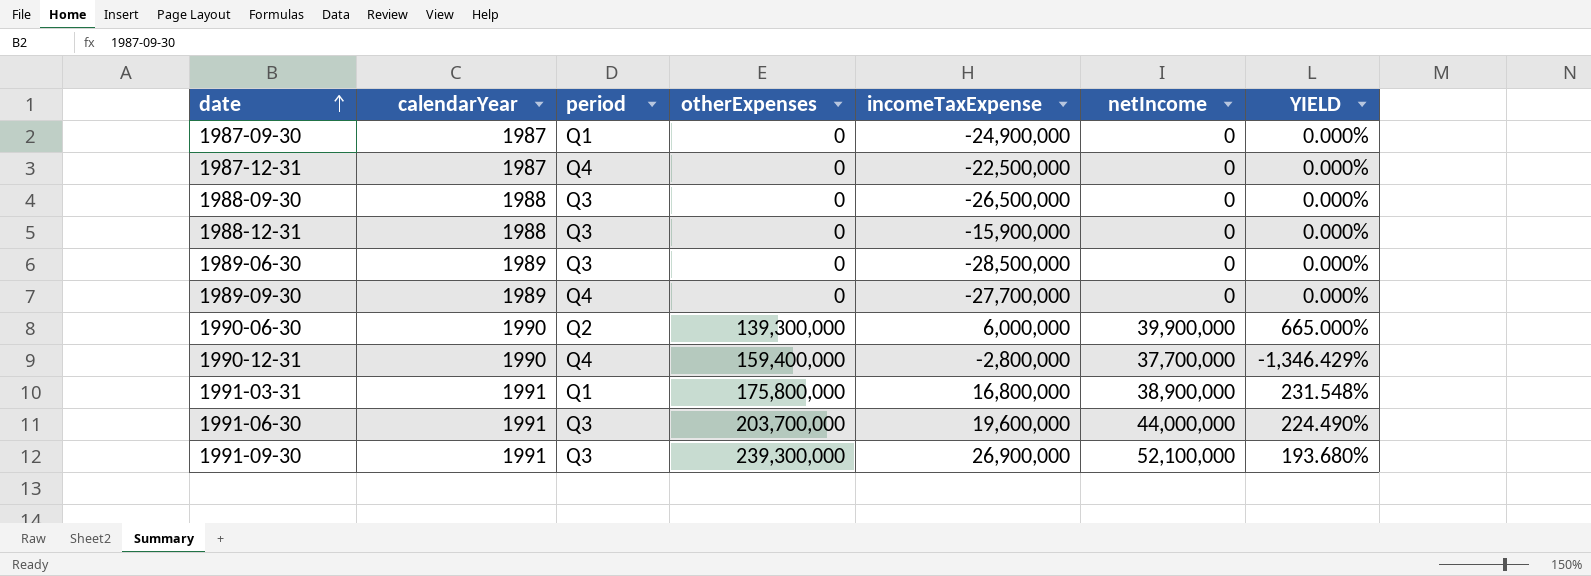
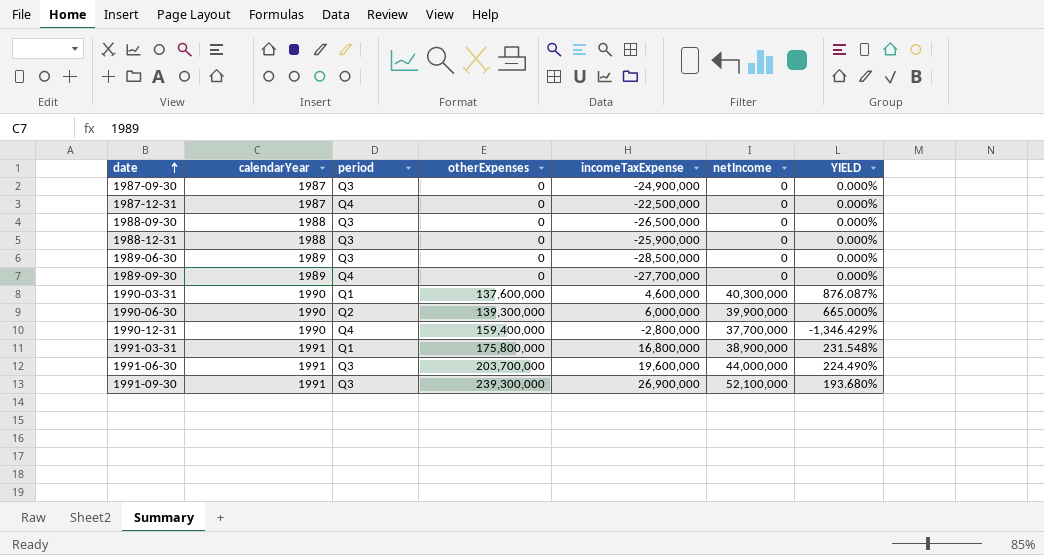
1987-09-30 | period: Q1 -> Q3
1988-12-31 | incomeTaxExpense: -15,900,000 -> -25,900,000
row 1990-03-31: none -> 1990 | Q1 | 137,600,000 | 4,600,000 | 40,300,000 | 876.087%

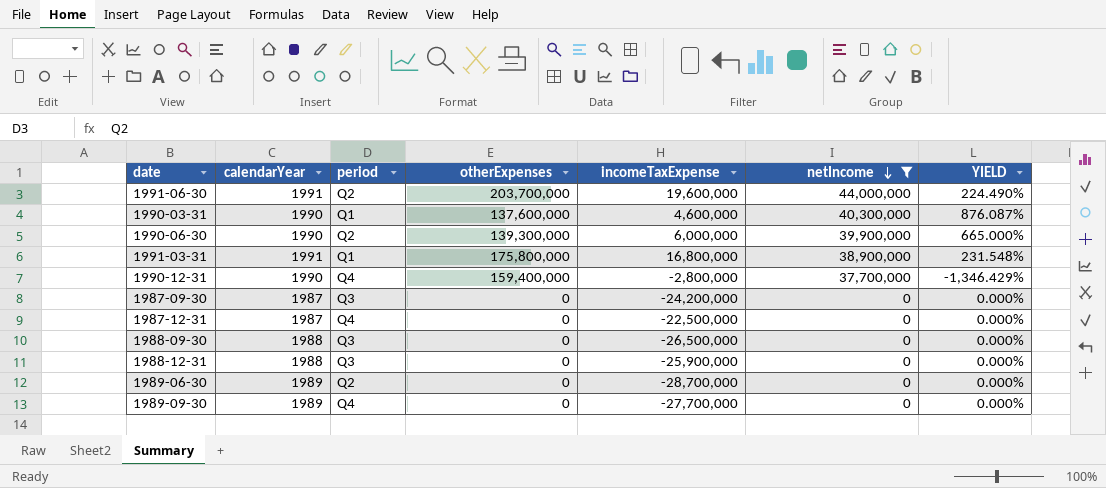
filter: none -> netIncome != 52,100,000
row order: date ascending -> netIncome descending
1991-06-30 | period: Q3 -> Q2
1987-09-30 | incomeTaxExpense: -24,900,000 -> -24,200,000
1989-06-30 | period: Q3 -> Q2
1989-06-30 | incomeTaxExpense: -28,500,000 -> -28,700,000

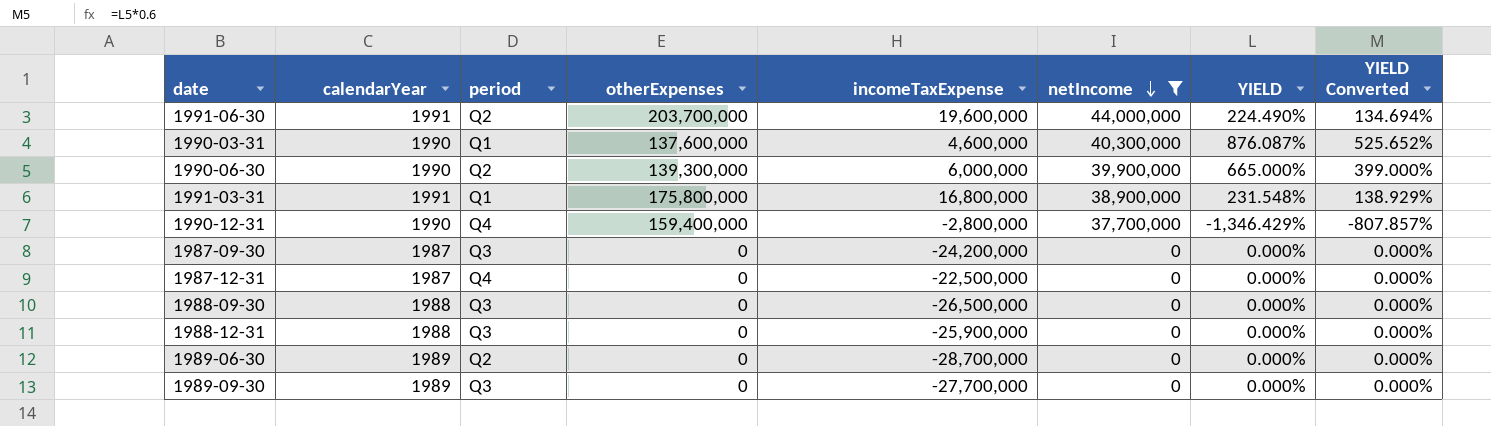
column YIELD Converted | formula: none -> [YIELD] * 0.6
1989-09-30 | period: Q4 -> Q3

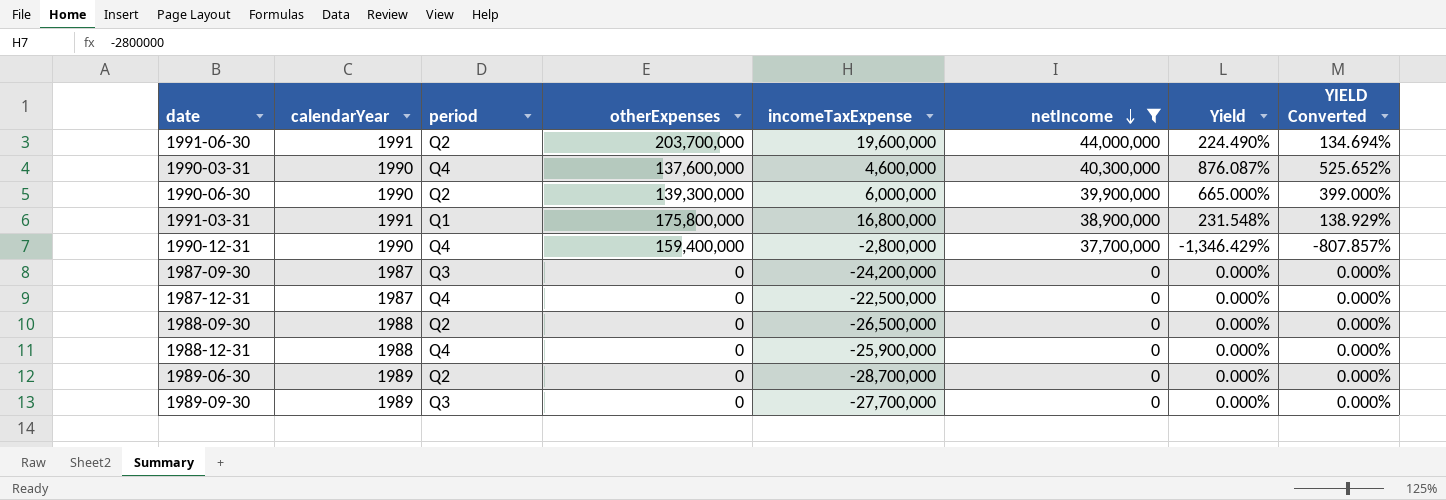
column name: YIELD -> Yield
1990-03-31 | period: Q1 -> Q4
1988-09-30 | period: Q3 -> Q2
1988-12-31 | period: Q3 -> Q4

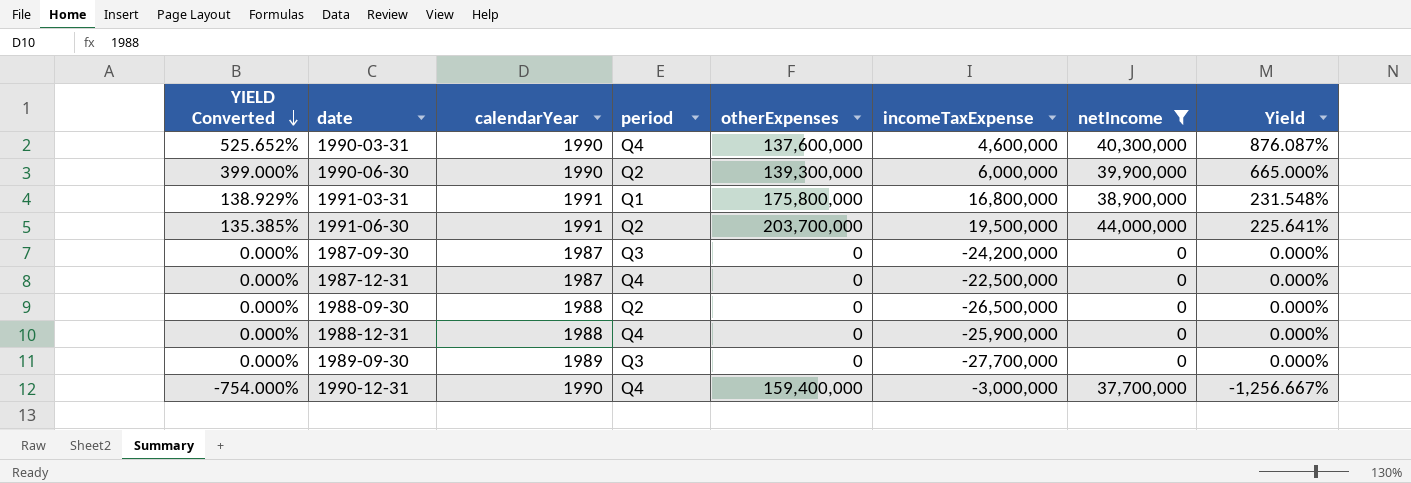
row order: netIncome descending -> YIELD Converted descending
column YIELD Converted | position: 8 -> 1
row 1989-06-30: 1989 | Q2 | 0 | -28,700,000 | 0 | 0.000% | 0.000% -> none
1991-06-30 | YIELD Converted: 134.694% -> 135.385%
1991-06-30 | incomeTaxExpense: 19,600,000 -> 19,500,000
1991-06-30 | Yield: 224.490% -> 225.641%
1990-12-31 | YIELD Converted: -807.857% -> -754.000%
1990-12-31 | incomeTaxExpense: -2,800,000 -> -3,000,000
1990-12-31 | Yield: -1,346.429% -> -1,256.667%

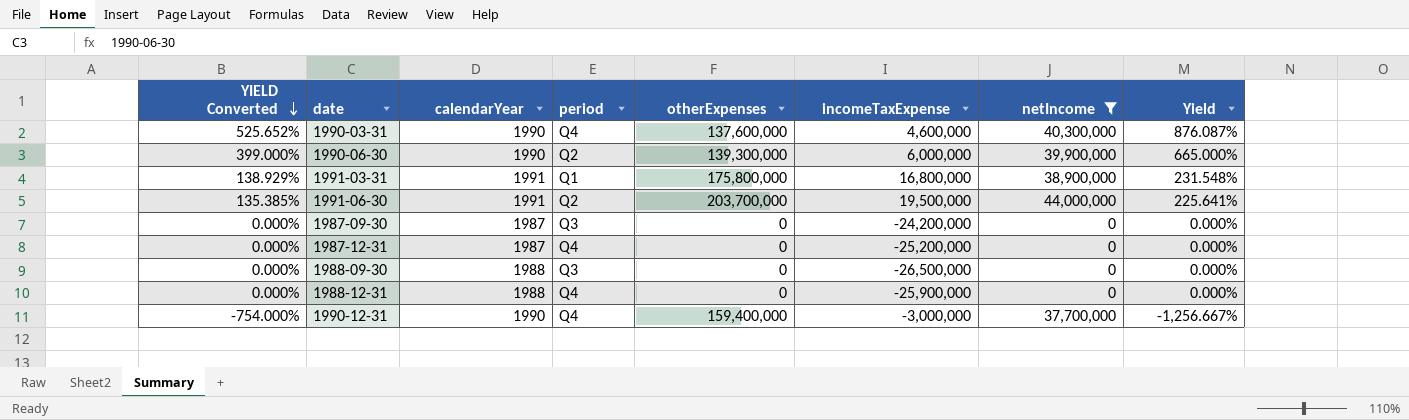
row 1989-09-30: 0.000% | 1989 | Q3 | 0 | -27,700,000 | 0 | 0.000% -> none
1987-12-31 | incomeTaxExpense: -22,500,000 -> -25,200,000
1988-09-30 | period: Q2 -> Q3

